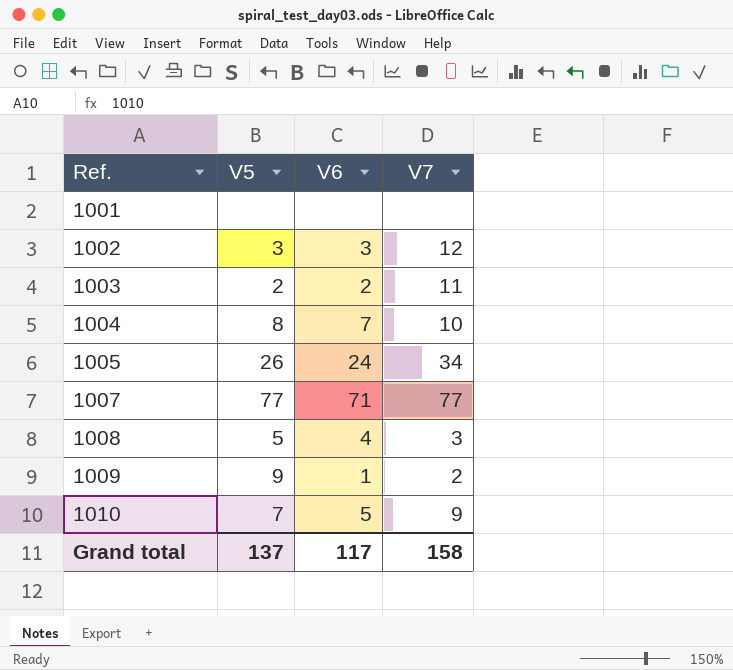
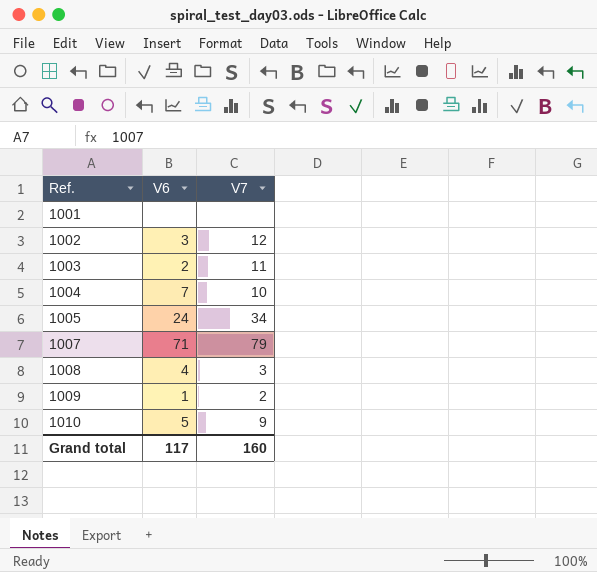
column V5 | position: 2 -> none
1007 | V7: 77 -> 79
Grand total | V7: 158 -> 160

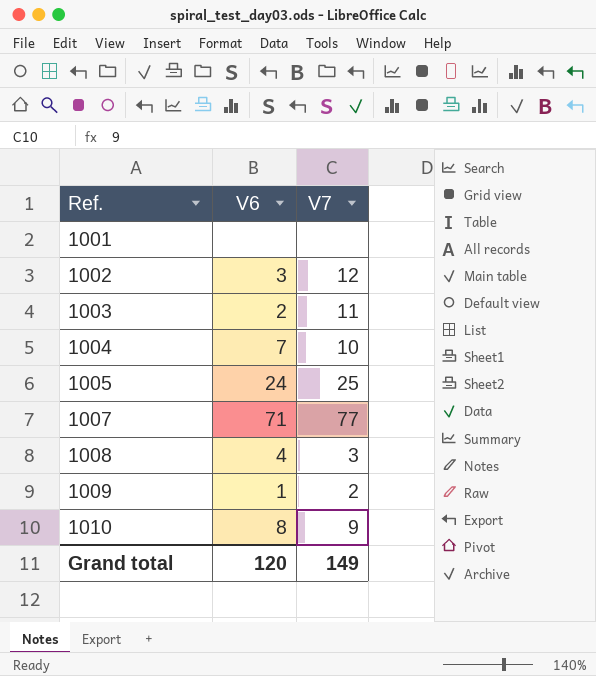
1005 | V7: 34 -> 25
1007 | V7: 79 -> 77
1010 | V6: 5 -> 8
Grand total | V6: 117 -> 120
Grand total | V7: 160 -> 149

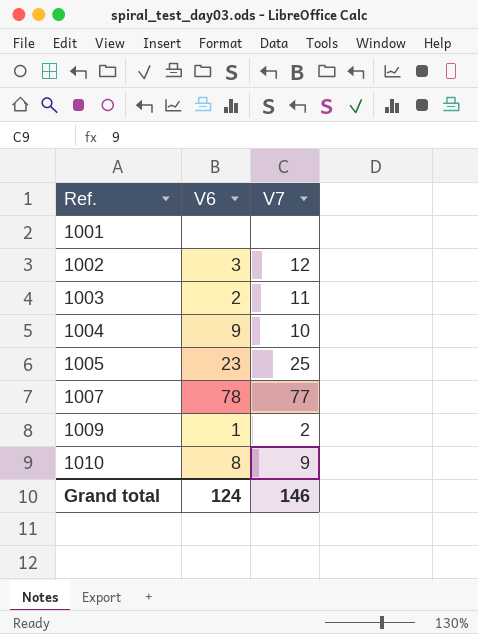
row 1008: 4 | 3 -> none
1004 | V6: 7 -> 9
1005 | V6: 24 -> 23
1007 | V6: 71 -> 78
Grand total | V6: 120 -> 124
Grand total | V7: 149 -> 146

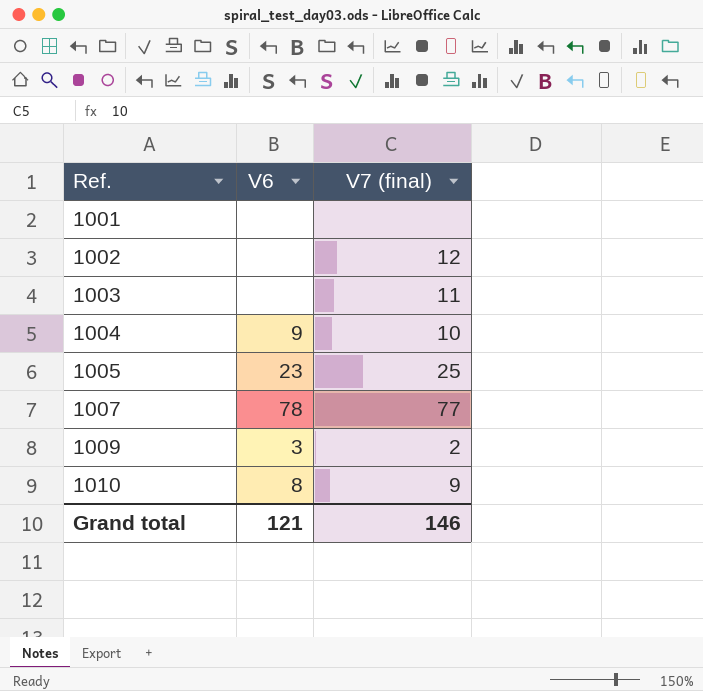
column name: V7 -> V7 (final)
1002 | V6: 3 -> none
1003 | V6: 2 -> none
1009 | V6: 1 -> 3
Grand total | V6: 124 -> 121

